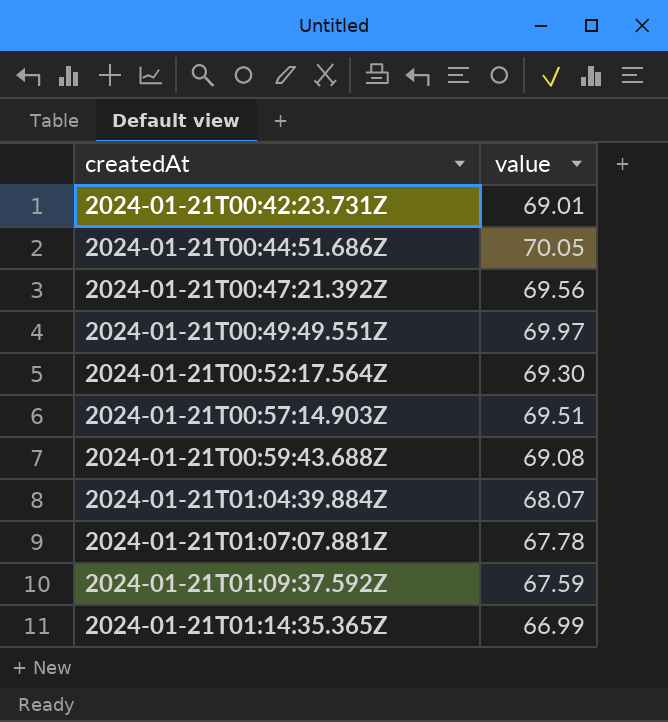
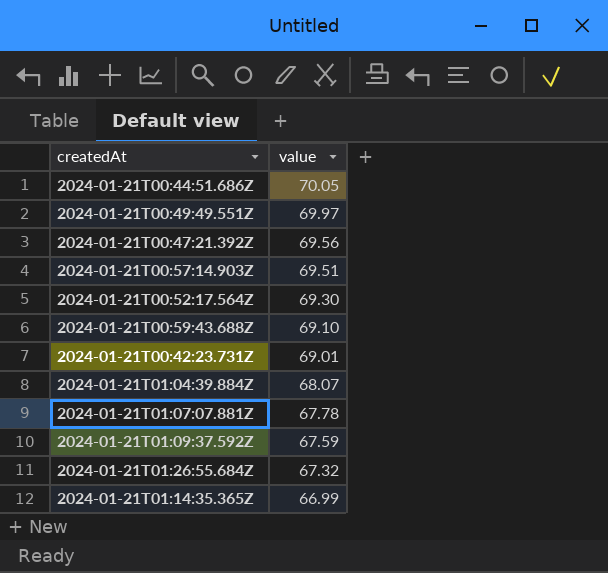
row order: createdAt ascending -> value descending
2024-01-21T00:59:43.688Z | value: 69.08 -> 69.10
row 2024-01-21T01:26:55.684Z: none -> 67.32

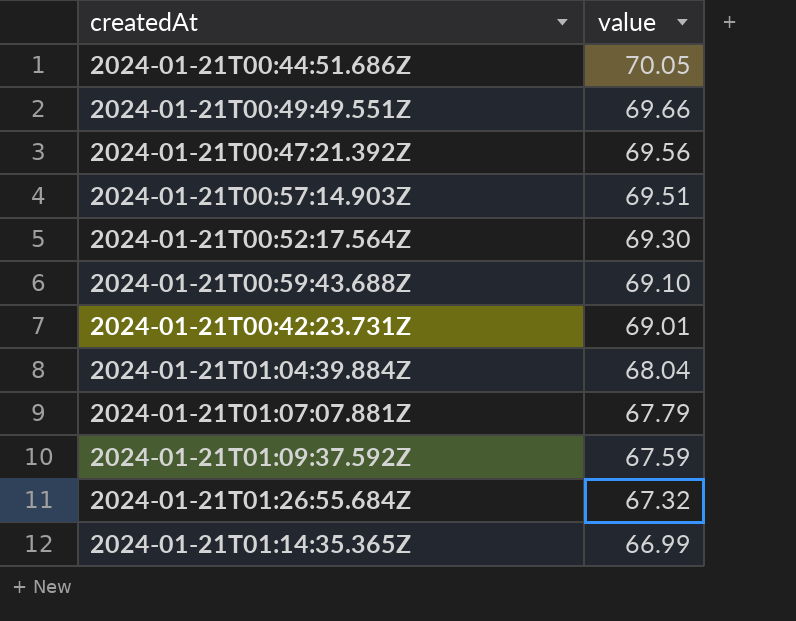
2024-01-21T00:49:49.551Z | value: 69.97 -> 69.66
2024-01-21T01:04:39.884Z | value: 68.07 -> 68.04
2024-01-21T01:07:07.881Z | value: 67.78 -> 67.79

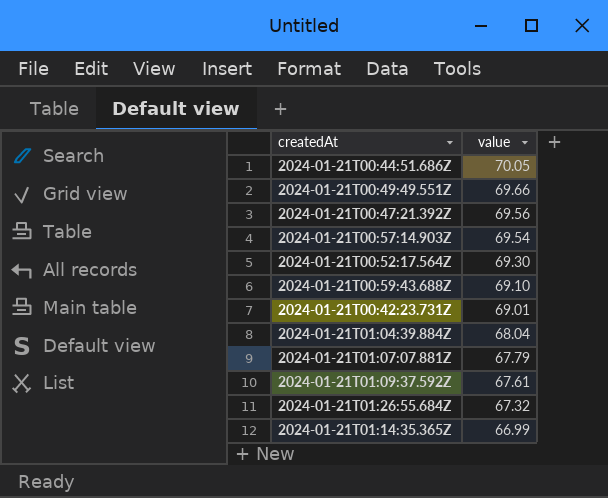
2024-01-21T00:57:14.903Z | value: 69.51 -> 69.54
2024-01-21T01:09:37.592Z | value: 67.59 -> 67.61

